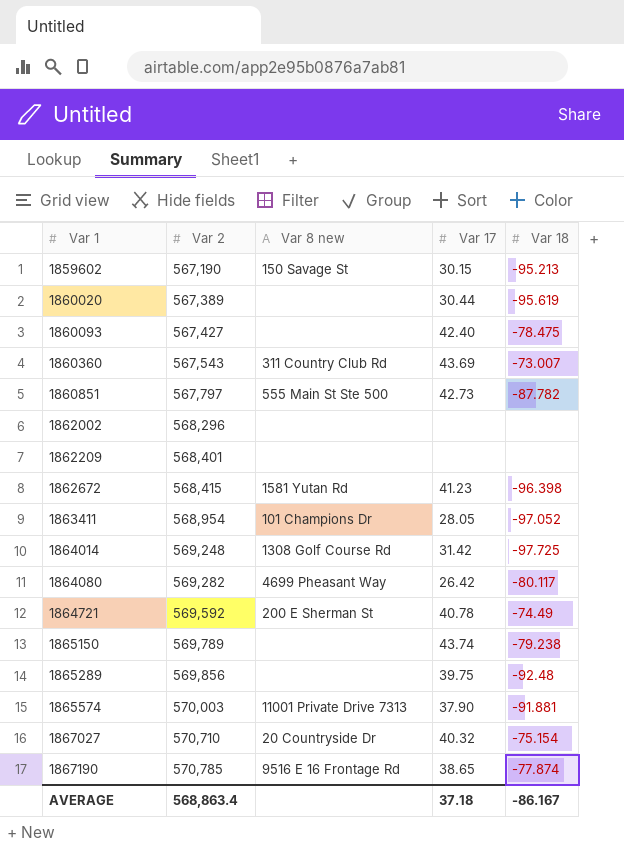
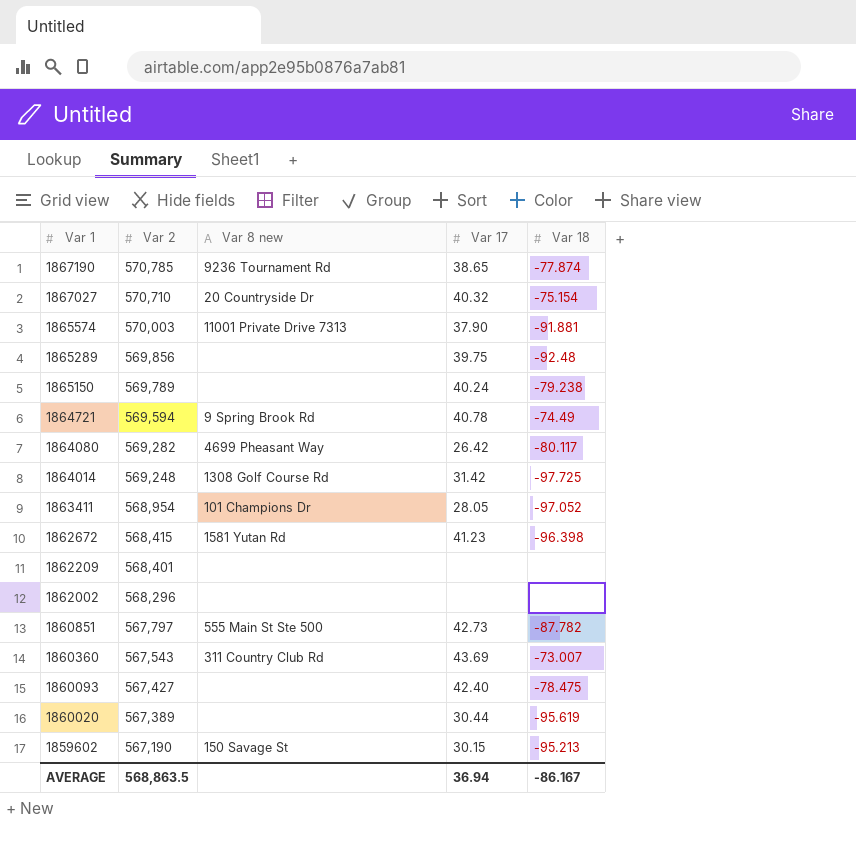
row order: Var 1 ascending -> Var 1 descending
1867190 | Var 8 new: 9516 E 16 Frontage Rd -> 9236 Tournament Rd
1865150 | Var 17: 43.74 -> 40.24
1864721 | Var 2: 569,592 -> 569,594
1864721 | Var 8 new: 200 E Sherman St -> 9 Spring Brook Rd
AVERAGE | Var 2: 568,863.4 -> 568,863.5
AVERAGE | Var 17: 37.18 -> 36.94

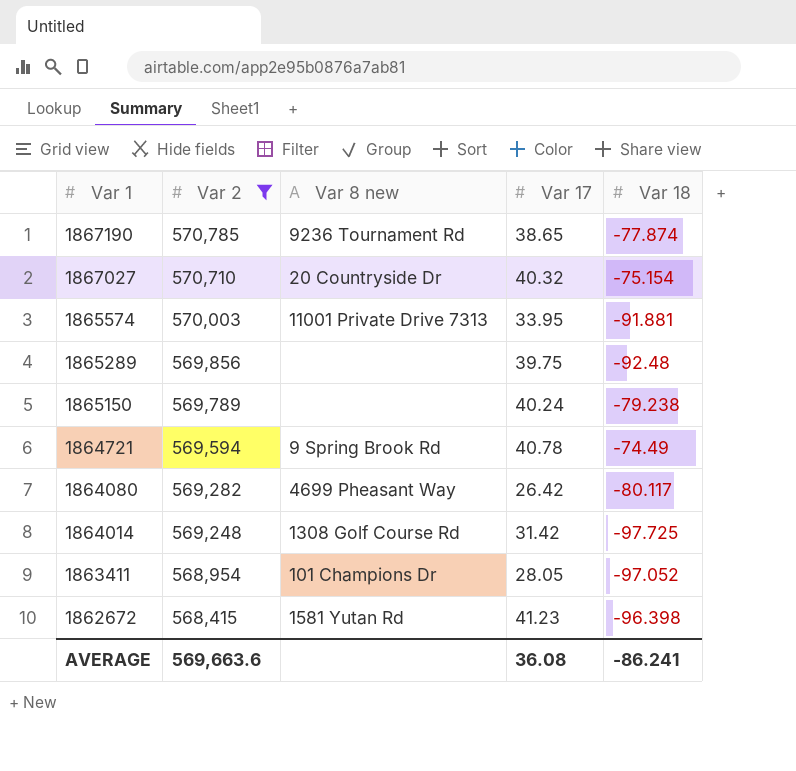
filter: none -> Var 2 >= 568,415
1865574 | Var 17: 37.90 -> 33.95
AVERAGE | Var 2: 568,863.5 -> 569,663.6
AVERAGE | Var 17: 36.94 -> 36.08
AVERAGE | Var 18: -86.167 -> -86.241

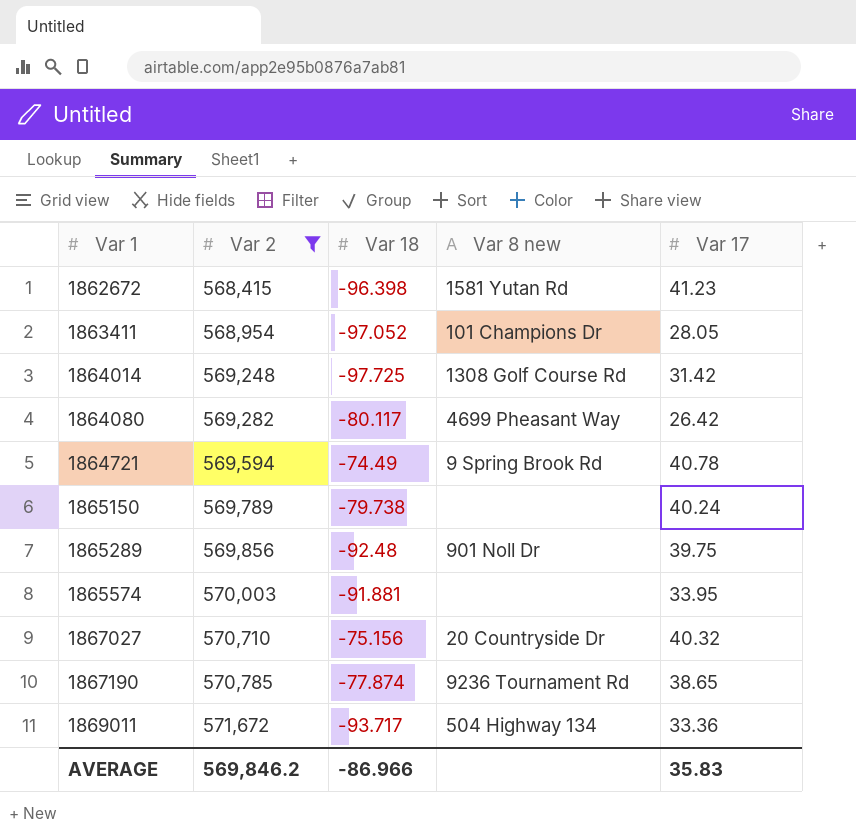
row order: Var 1 descending -> Var 1 ascending
column Var 18 | position: 5 -> 3
1865150 | Var 18: -79.238 -> -79.738
1865289 | Var 8 new: none -> 901 Noll Dr
1865574 | Var 8 new: 11001 Private Drive 7313 -> none
1867027 | Var 18: -75.154 -> -75.156
row 1869011: none -> 571,672 | -93.717 | 504 Highway 134 | 33.36
AVERAGE | Var 2: 569,663.6 -> 569,846.2
AVERAGE | Var 18: -86.241 -> -86.966
AVERAGE | Var 17: 36.08 -> 35.83

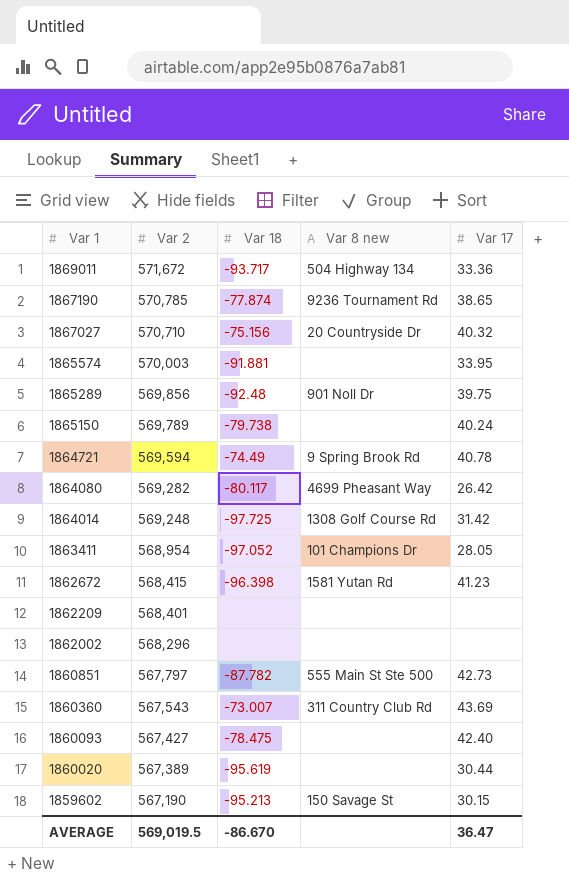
filter: Var 2 >= 568,415 -> none
row order: Var 1 ascending -> Var 1 descending
AVERAGE | Var 2: 569,846.2 -> 569,019.5
AVERAGE | Var 18: -86.966 -> -86.670
AVERAGE | Var 17: 35.83 -> 36.47

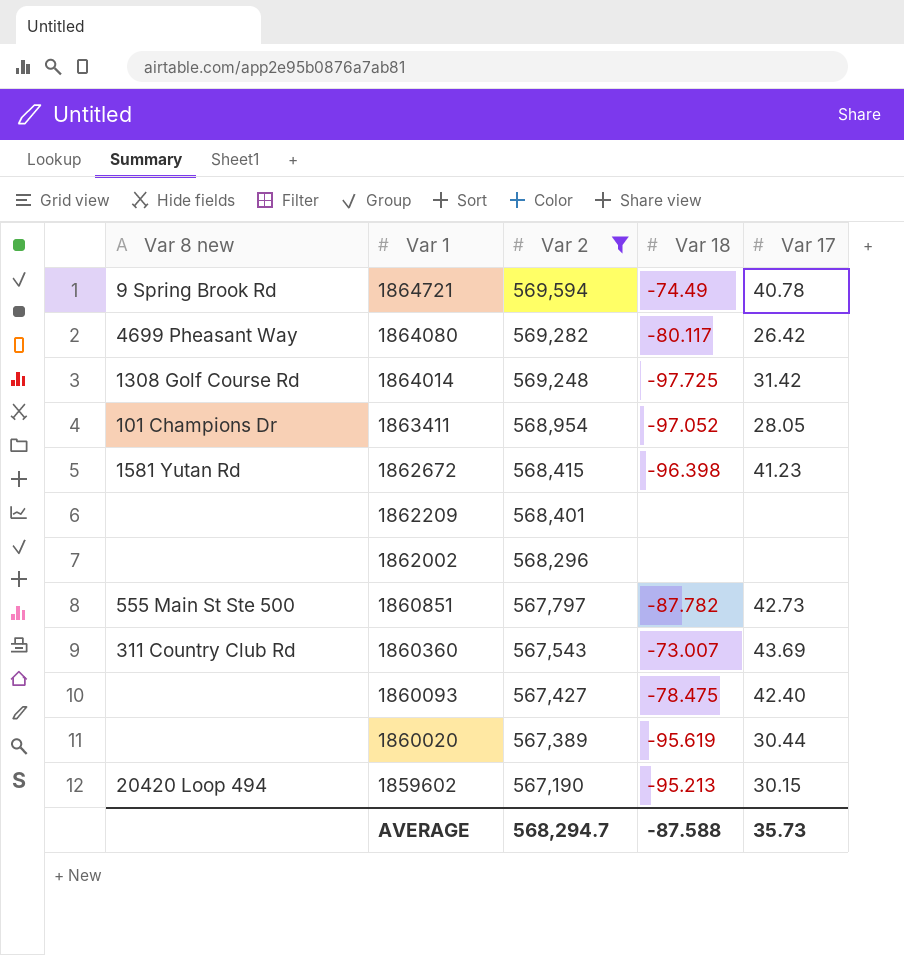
filter: none -> Var 2 <= 569,594
column Var 8 new | position: 4 -> 1
1859602 | Var 8 new: 150 Savage St -> 20420 Loop 494
AVERAGE | Var 2: 569,019.5 -> 568,294.7
AVERAGE | Var 18: -86.670 -> -87.588
AVERAGE | Var 17: 36.47 -> 35.73

